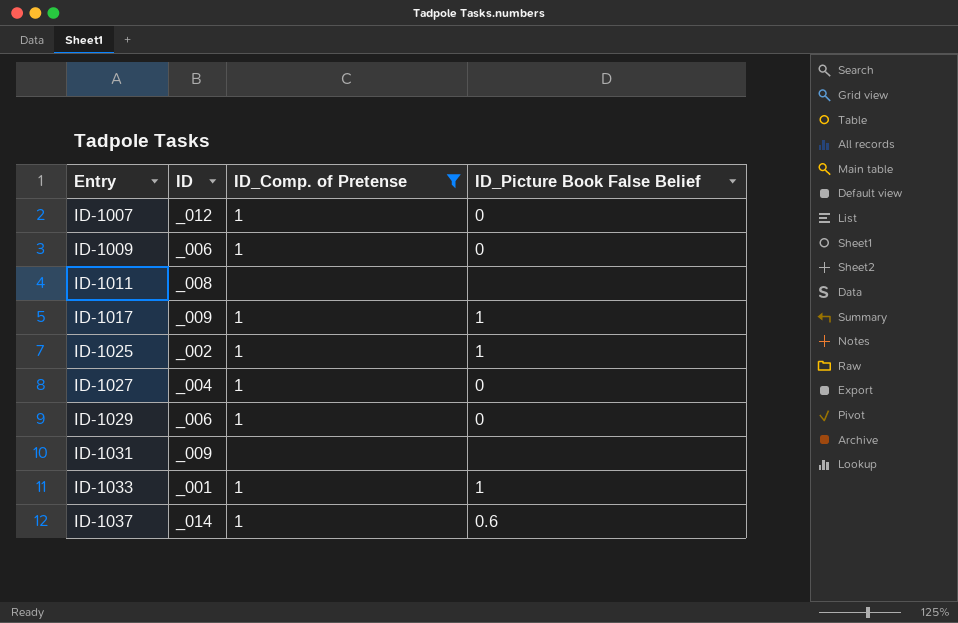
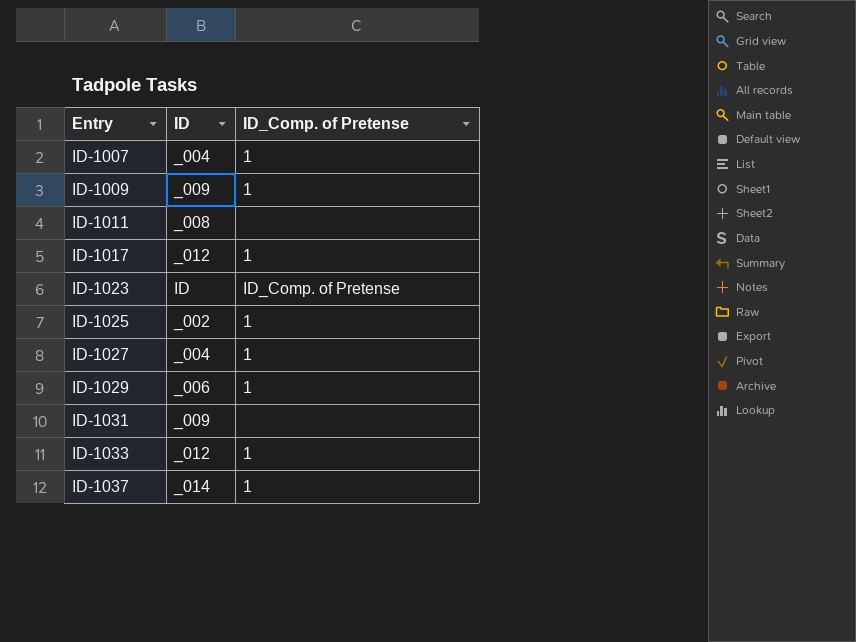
filter: ID_Comp. of Pretense != ID_Comp. of Pretense -> none
column ID_Picture Book False Belief | position: 4 -> none
ID-1007 | ID: _012 -> _004
ID-1009 | ID: _006 -> _009
ID-1017 | ID: _009 -> _012
ID-1033 | ID: _001 -> _012

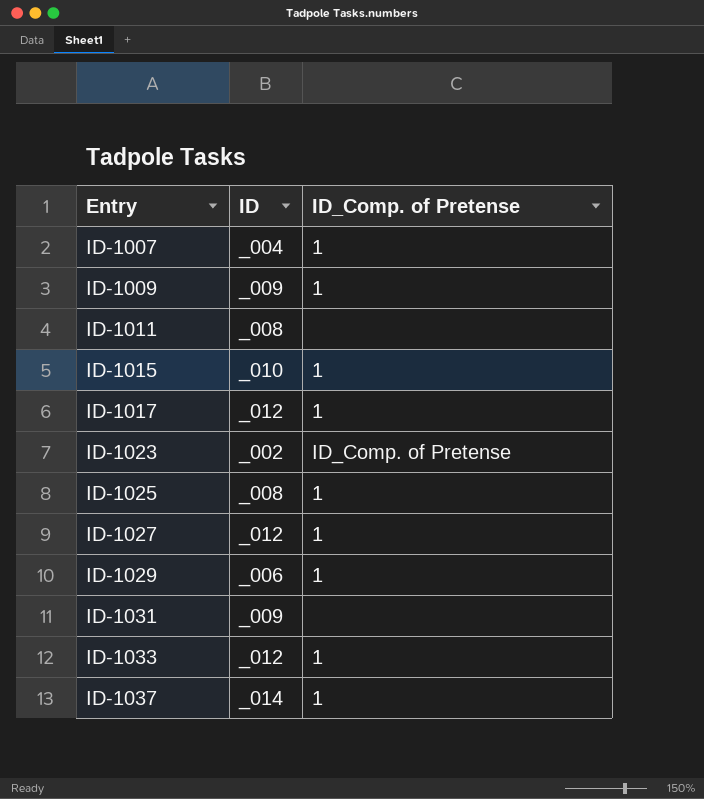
row ID-1015: none -> _010 | 1
ID-1023 | ID: ID -> _002
ID-1025 | ID: _002 -> _008
ID-1027 | ID: _004 -> _012

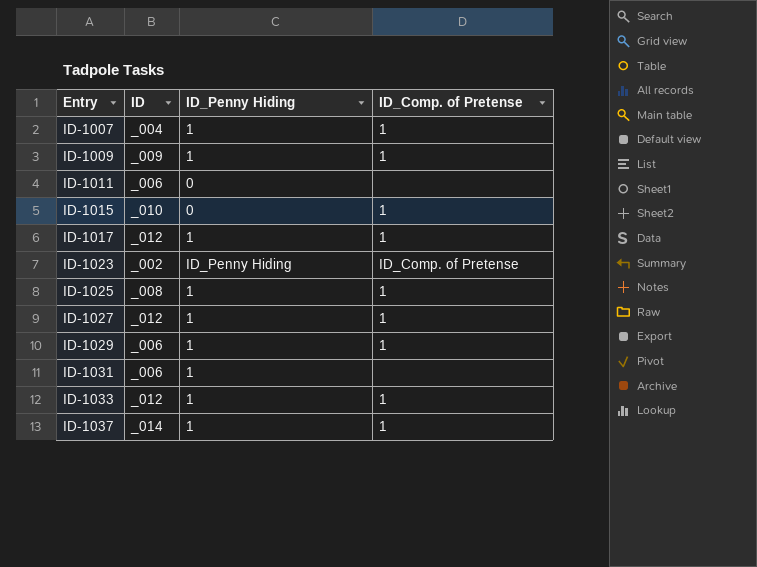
column ID_Penny Hiding | position: none -> 3
ID-1011 | ID: _008 -> _006
ID-1031 | ID: _009 -> _006

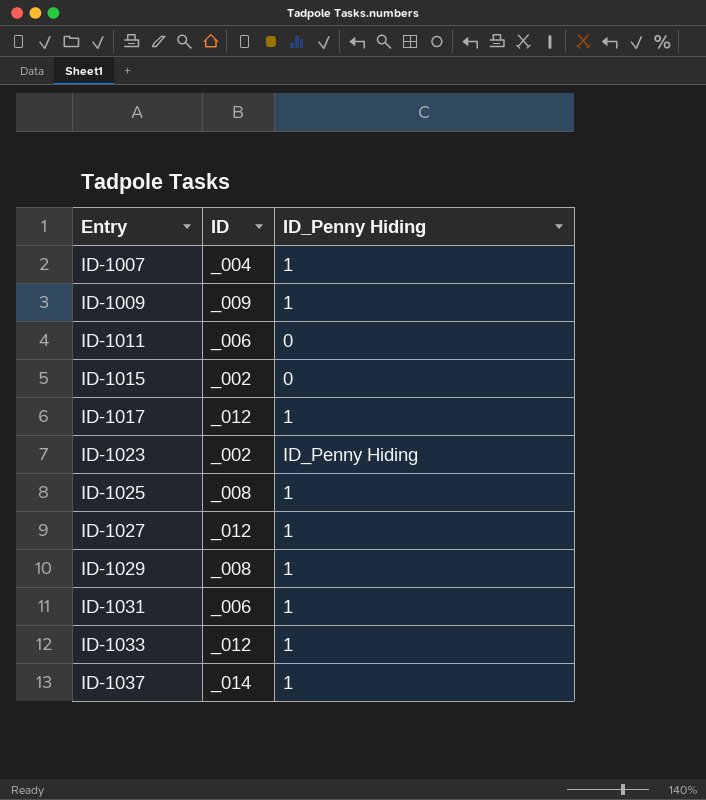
column ID_Comp. of Pretense | position: 4 -> none
ID-1015 | ID: _010 -> _002
ID-1029 | ID: _006 -> _008

